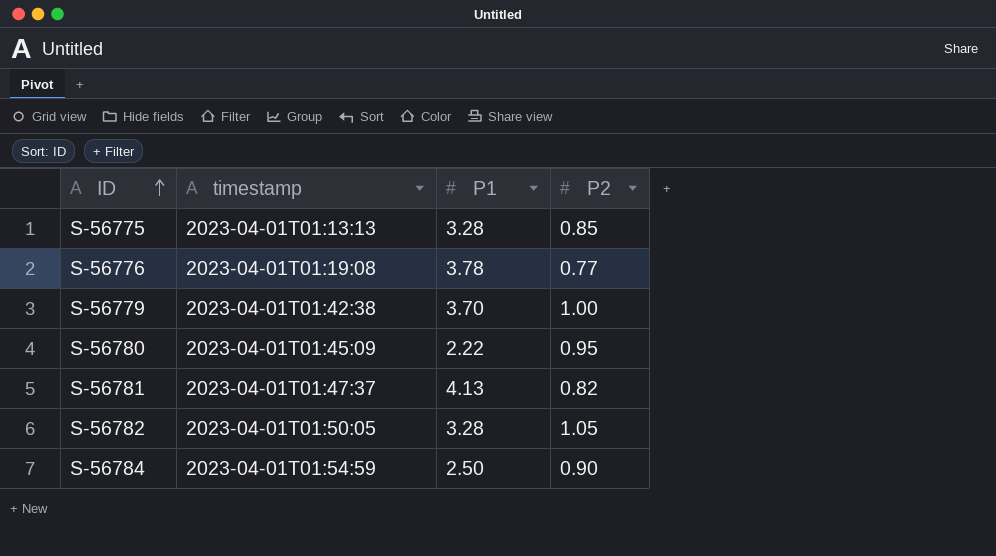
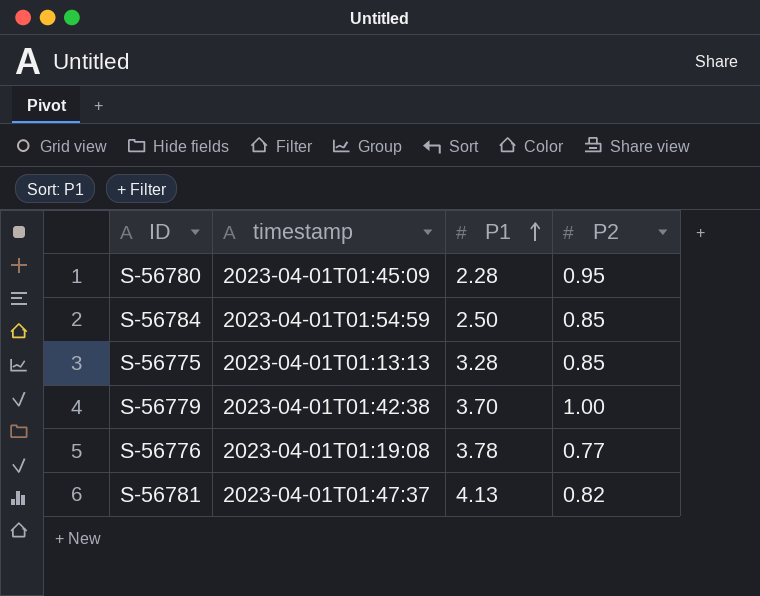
row order: ID ascending -> P1 ascending
row S-56782: 2023-04-01T01:50:05 | 3.28 | 1.05 -> none
S-56780 | P1: 2.22 -> 2.28
S-56784 | P2: 0.90 -> 0.85

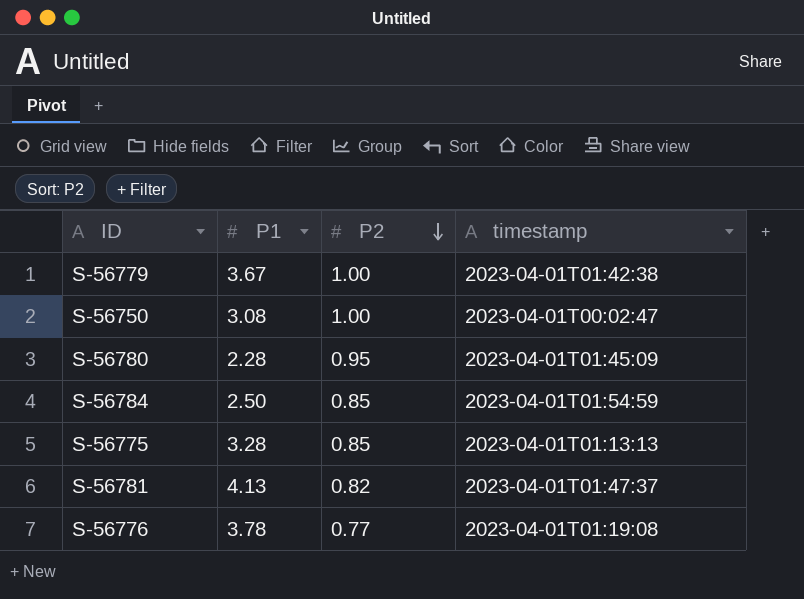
row order: P1 ascending -> P2 descending
column timestamp | position: 2 -> 4
S-56779 | P1: 3.70 -> 3.67
row S-56750: none -> 3.08 | 1.00 | 2023-04-01T00:02:47

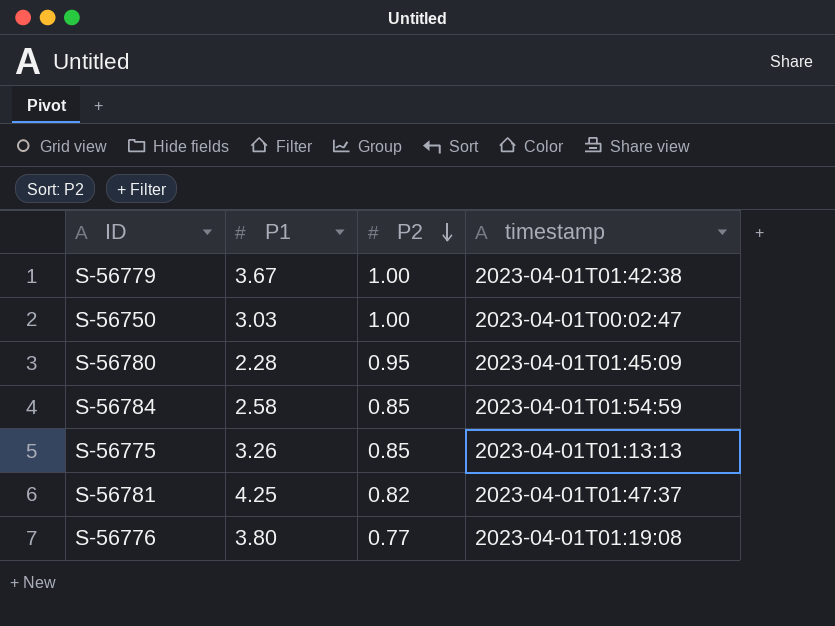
S-56750 | P1: 3.08 -> 3.03
S-56784 | P1: 2.50 -> 2.58
S-56775 | P1: 3.28 -> 3.26
S-56781 | P1: 4.13 -> 4.25
S-56776 | P1: 3.78 -> 3.80

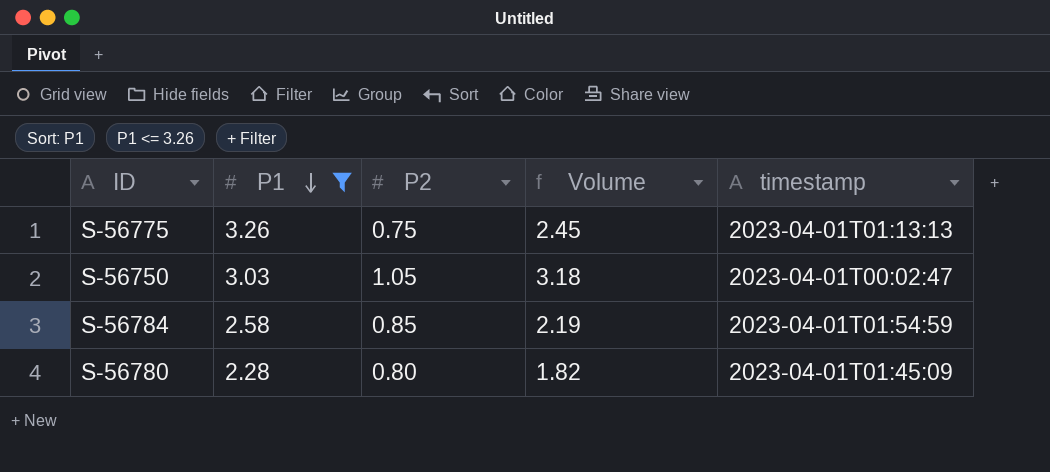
filter: none -> P1 <= 3.26
row order: P2 descending -> P1 descending
column Volume | formula: none -> [P1] * [P2]
S-56775 | P2: 0.85 -> 0.75
S-56750 | P2: 1.00 -> 1.05
S-56780 | P2: 0.95 -> 0.80

